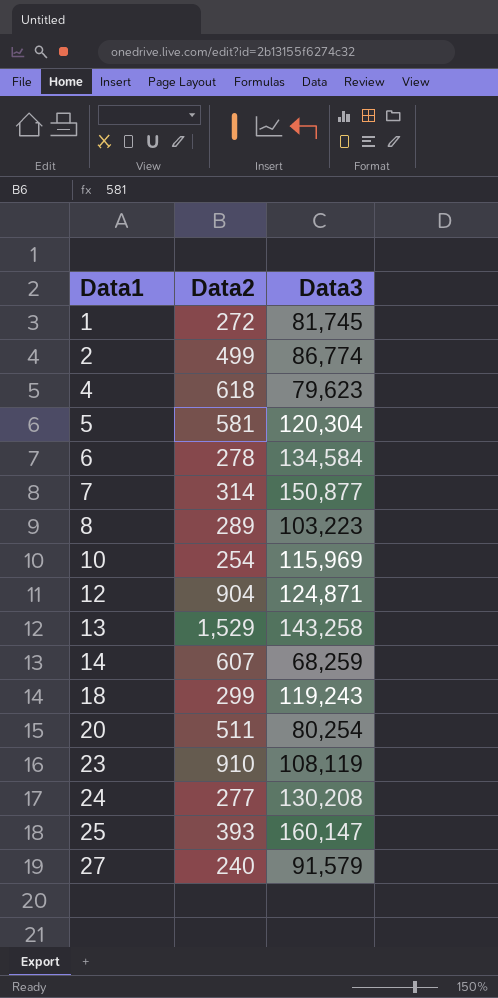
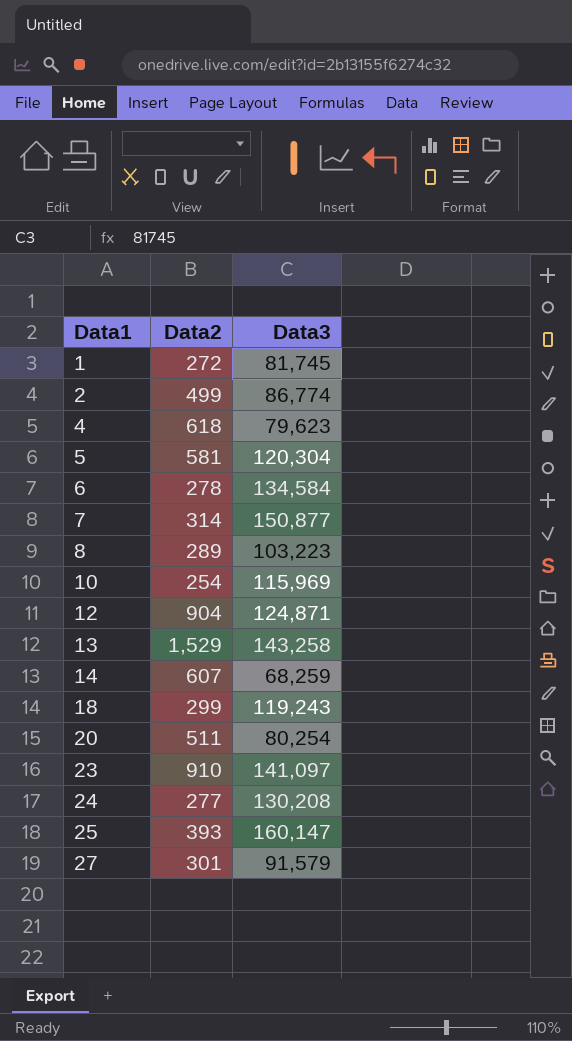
23 | Data3: 108,119 -> 141,097
27 | Data2: 240 -> 301

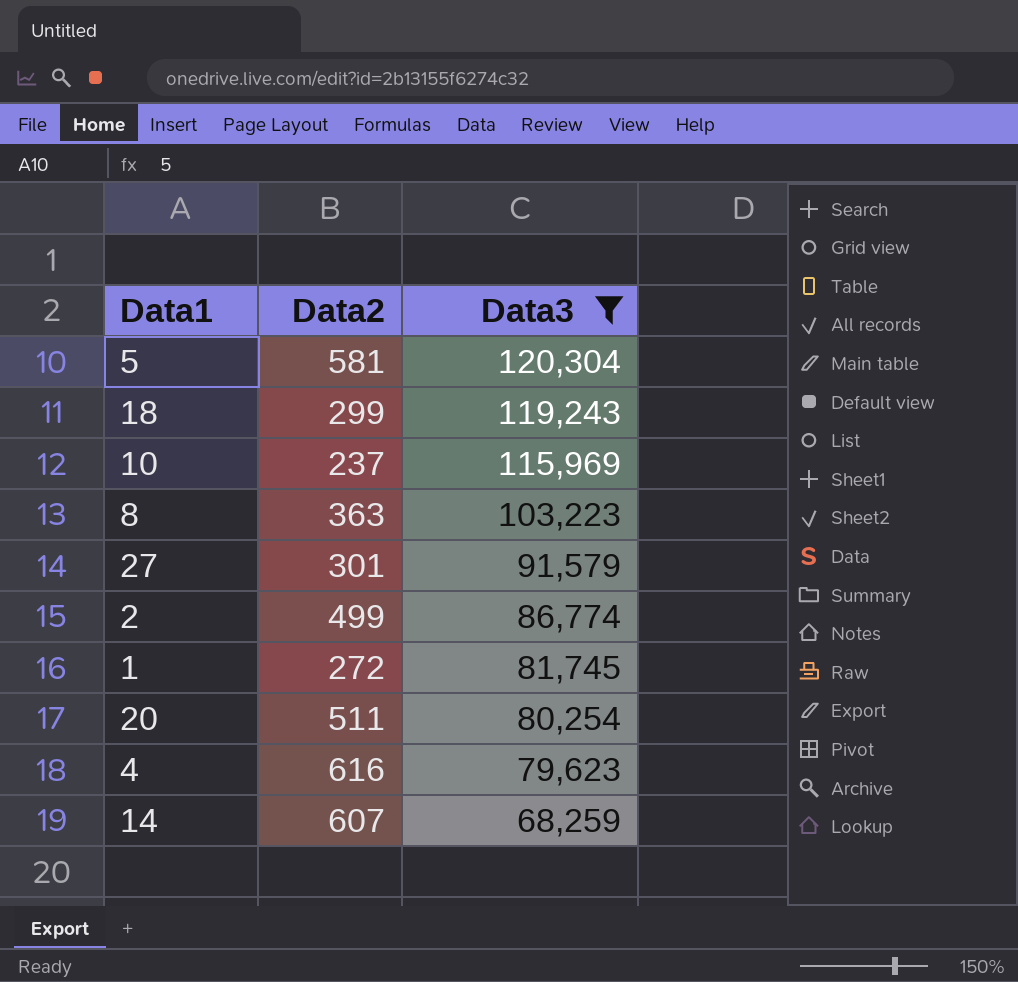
filter: none -> Data3 <= 120,304
row order: Data1 ascending -> Data3 descending
10 | Data2: 254 -> 237
8 | Data2: 289 -> 363
4 | Data2: 618 -> 616

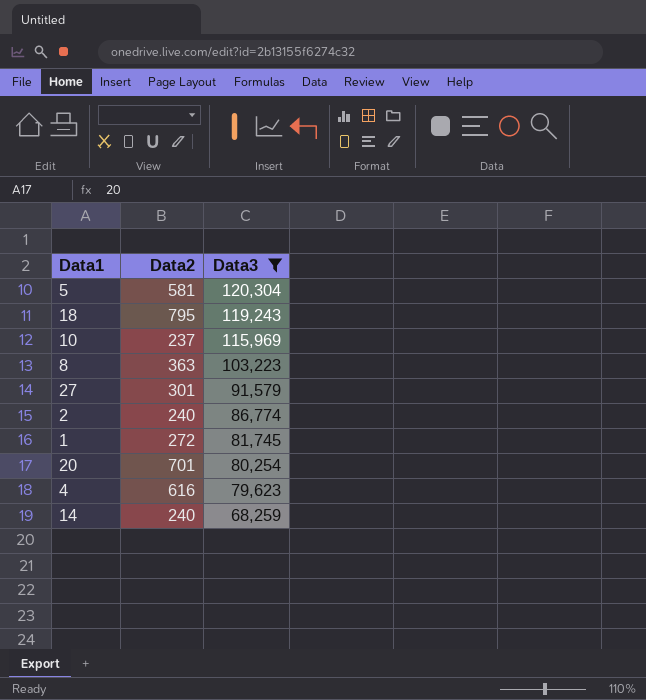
18 | Data2: 299 -> 795
2 | Data2: 499 -> 240
20 | Data2: 511 -> 701
14 | Data2: 607 -> 240

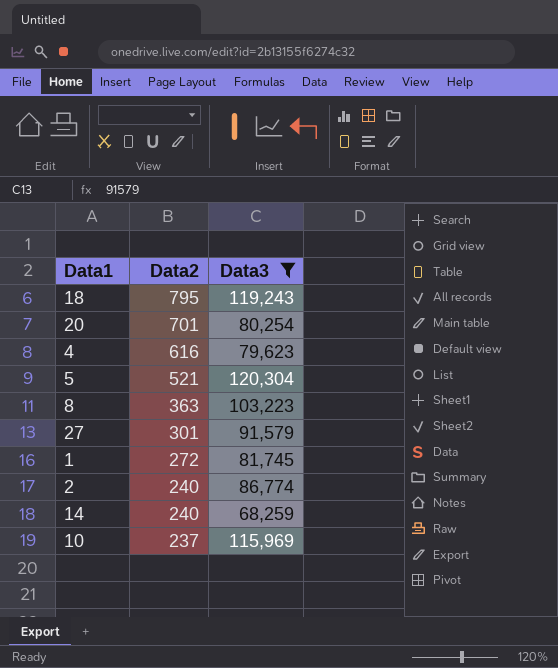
row order: Data3 descending -> Data2 descending
5 | Data2: 581 -> 521

